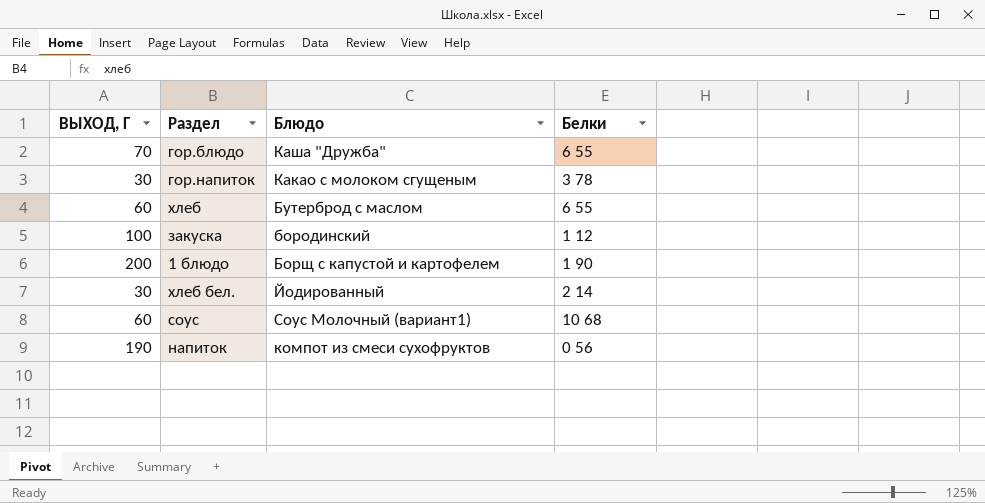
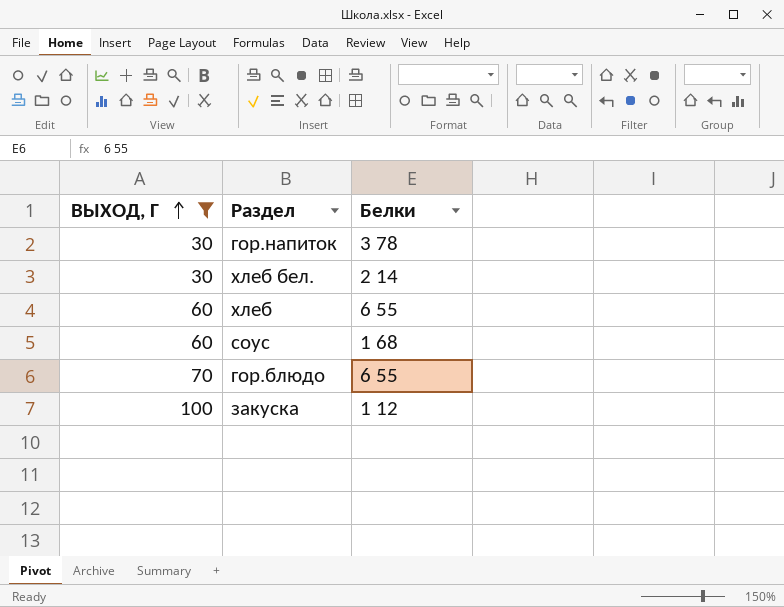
filter: none -> ВЫХОД, Г <= 100
row order: none -> ВЫХОД, Г ascending
column Блюдо | position: 3 -> none
соус | Белки: 10 68 -> 1 68

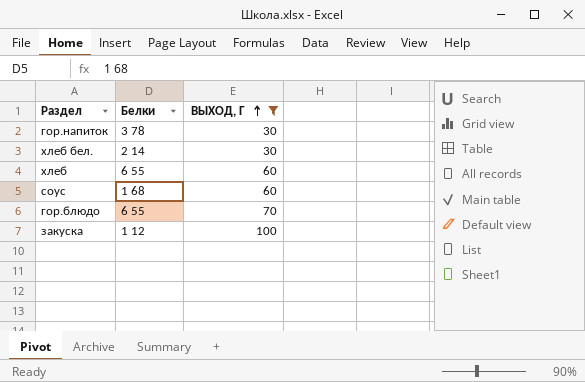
column ВЫХОД, Г | position: 1 -> 3

